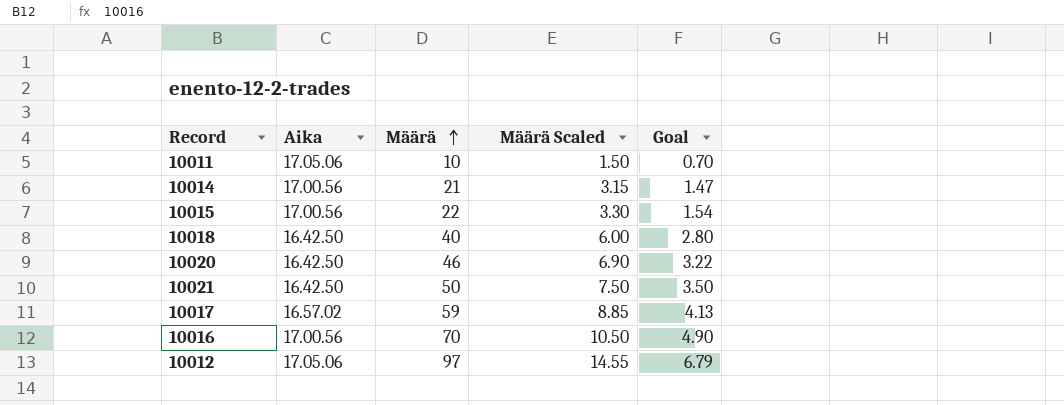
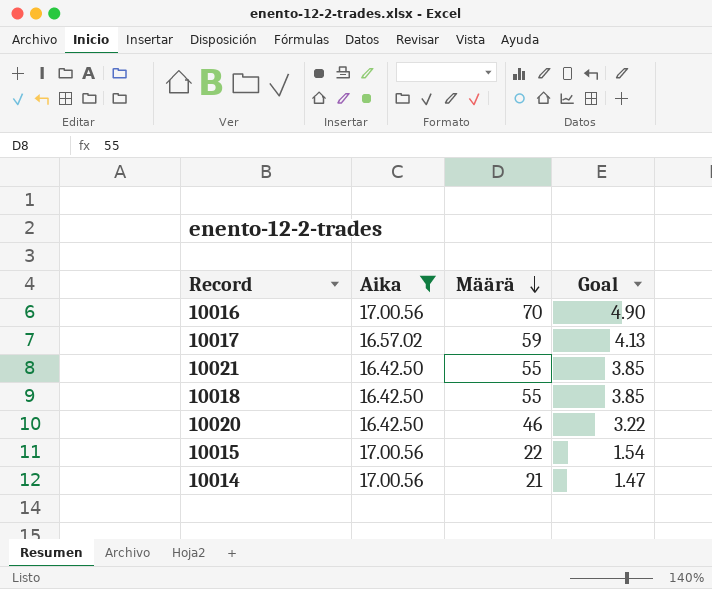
filter: none -> Aika != 17.05.06
row order: Määrä ascending -> Määrä descending
column Määrä Scaled | formula: [Määrä] * 0.15 -> none
10021 | Määrä: 50 -> 55
10021 | Goal: 3.50 -> 3.85
10018 | Määrä: 40 -> 55
10018 | Goal: 2.80 -> 3.85

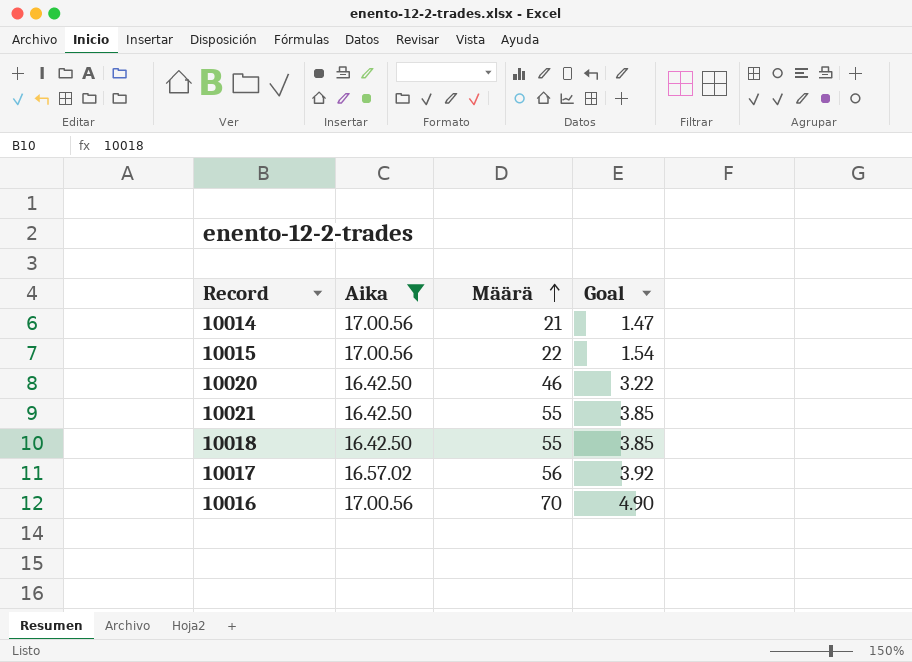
row order: Määrä descending -> Määrä ascending
10017 | Määrä: 59 -> 56
10017 | Goal: 4.13 -> 3.92

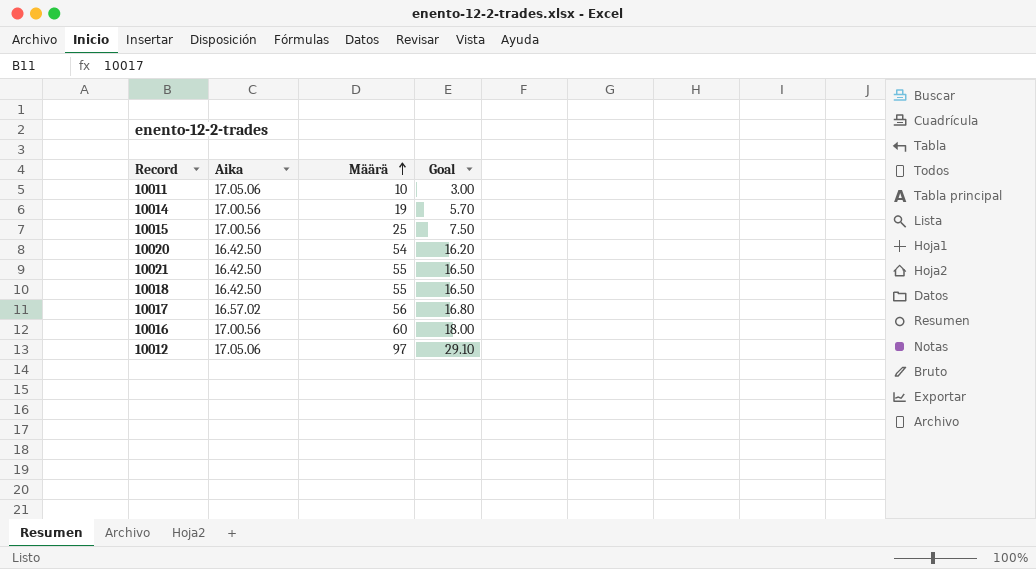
filter: Aika != 17.05.06 -> none
column Goal | formula: [Määrä] * 0.07 -> [Määrä] * 0.3
10014 | Määrä: 21 -> 19
10015 | Määrä: 22 -> 25
10020 | Määrä: 46 -> 54
10016 | Määrä: 70 -> 60

